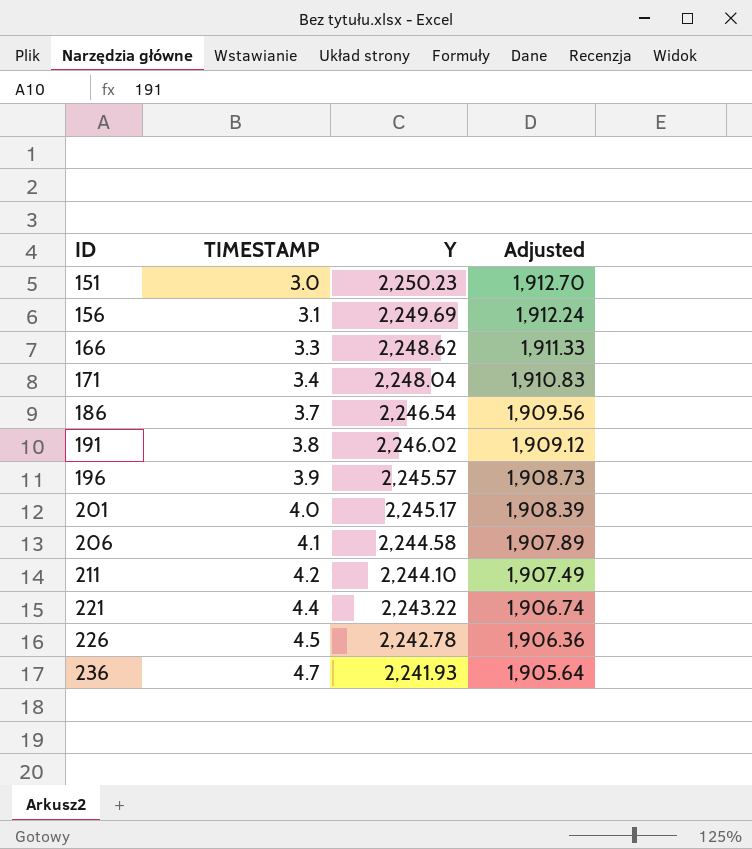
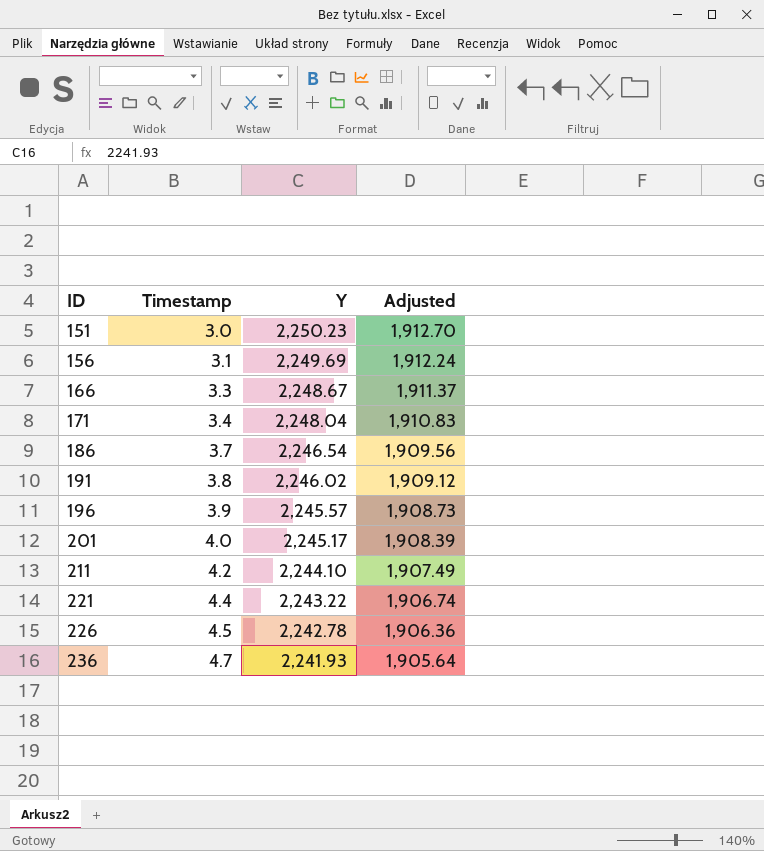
column name: TIMESTAMP -> Timestamp
row 206: 4.1 | 2,244.58 | 1,907.89 -> none
166 | Y: 2,248.62 -> 2,248.67
166 | Adjusted: 1,911.33 -> 1,911.37

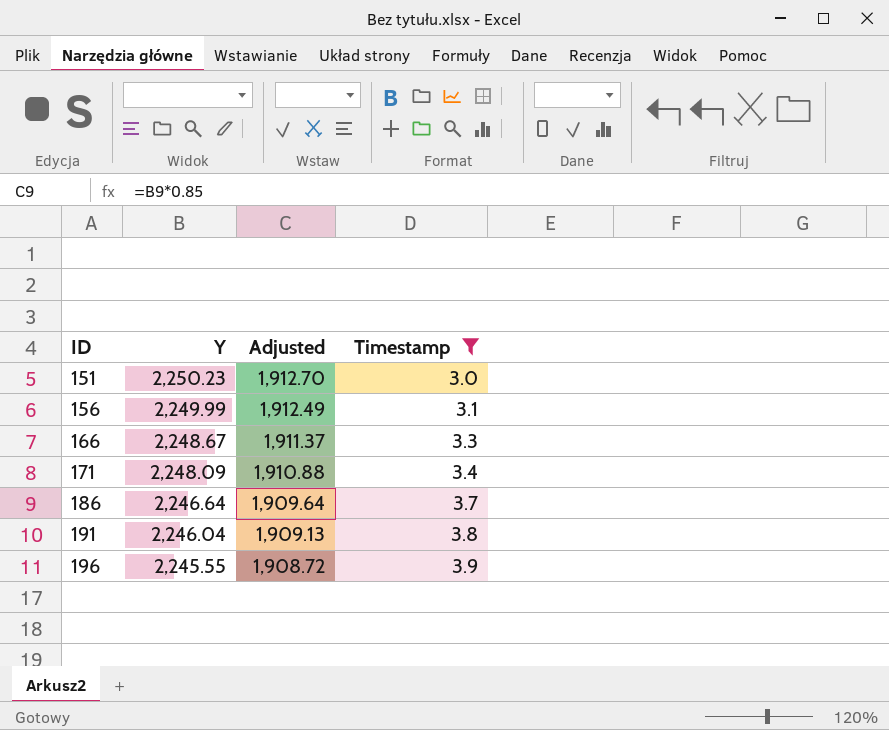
filter: none -> Timestamp <= 3.9
column Timestamp | position: 2 -> 4
156 | Y: 2,249.69 -> 2,249.99
156 | Adjusted: 1,912.24 -> 1,912.49
171 | Y: 2,248.04 -> 2,248.09
171 | Adjusted: 1,910.83 -> 1,910.88
186 | Y: 2,246.54 -> 2,246.64
186 | Adjusted: 1,909.56 -> 1,909.64
191 | Y: 2,246.02 -> 2,246.04
191 | Adjusted: 1,909.12 -> 1,909.13
196 | Y: 2,245.57 -> 2,245.55
196 | Adjusted: 1,908.73 -> 1,908.72

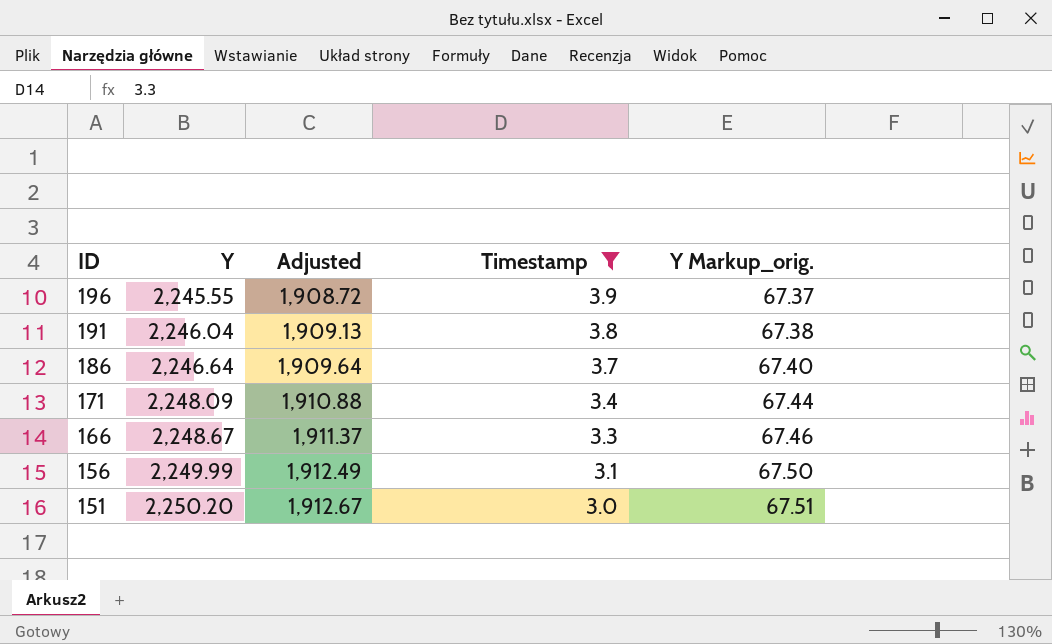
row order: ID ascending -> ID descending
column Y Markup_orig. | formula: none -> [Y] * 0.03
151 | Y: 2,250.23 -> 2,250.20
151 | Adjusted: 1,912.70 -> 1,912.67

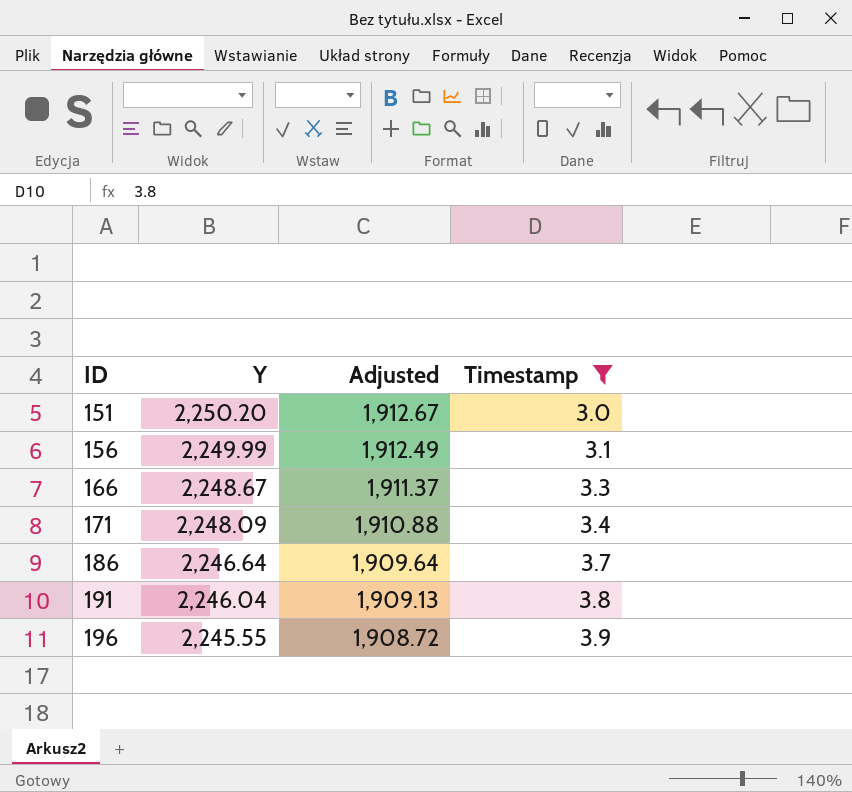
row order: ID descending -> ID ascending
column Y Markup_orig. | formula: [Y] * 0.03 -> none

